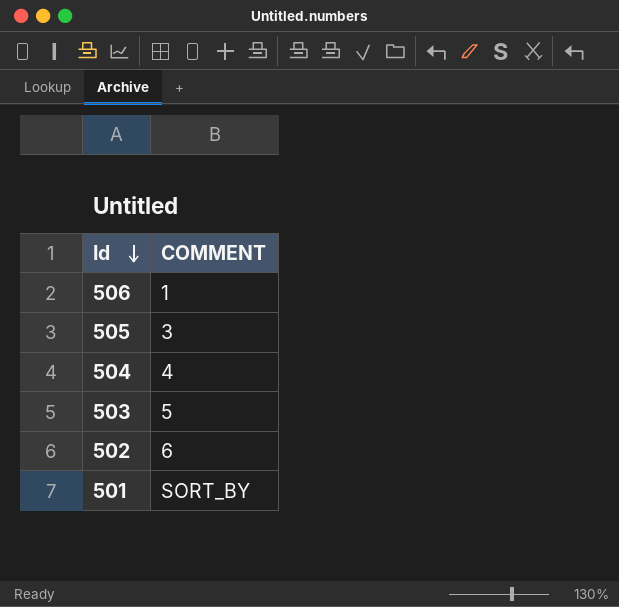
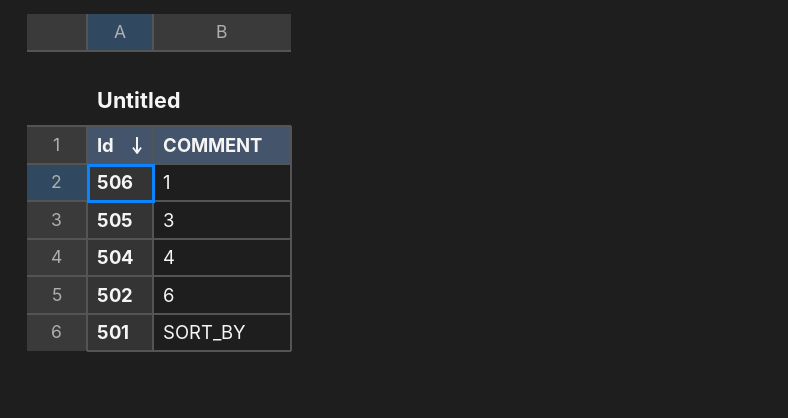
row 503: 5 -> none

